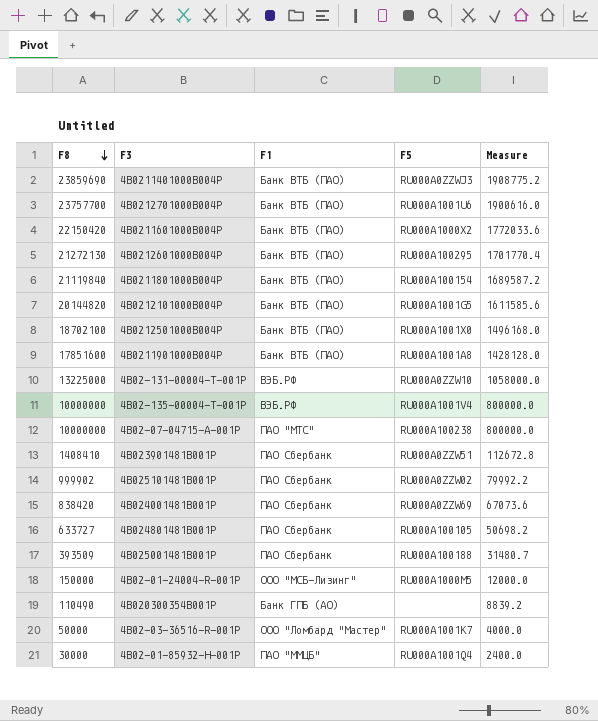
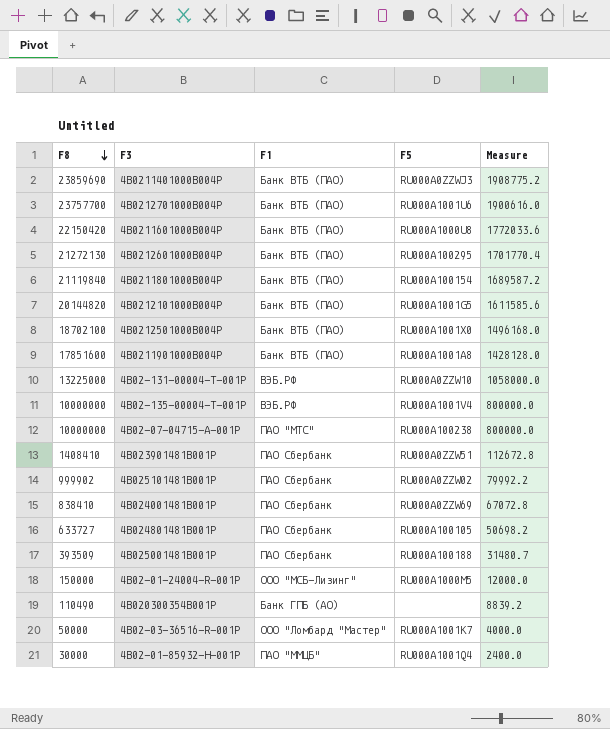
4B0211601000B004P | F5: RU000A1000X2 -> RU000A1000U8
4B024001481B001P | F8: 838420 -> 838410
4B024001481B001P | Measure: 67073.6 -> 67072.8

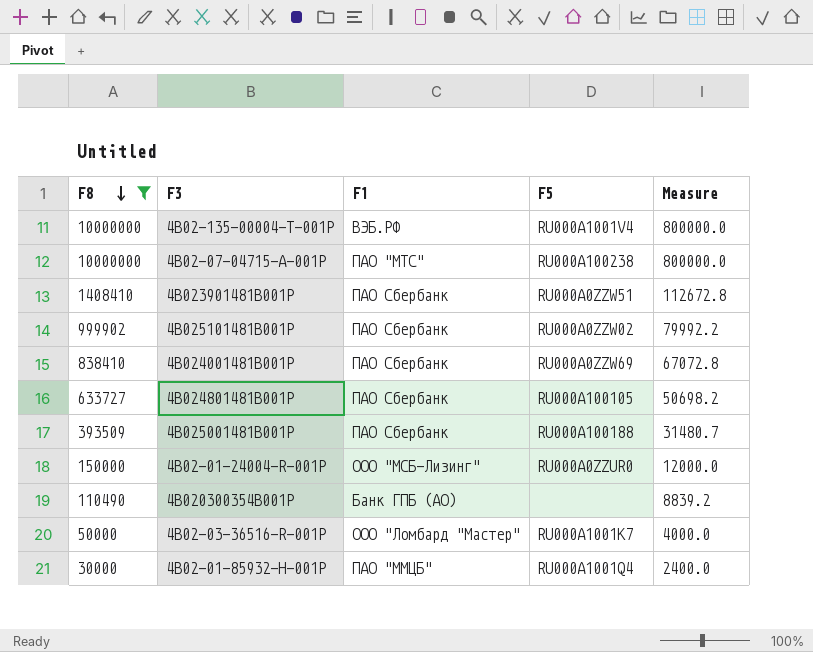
filter: none -> F8 <= 10000000
4B02-01-24004-R-001P | F5: RU000A1000M5 -> RU000A0ZZUR0

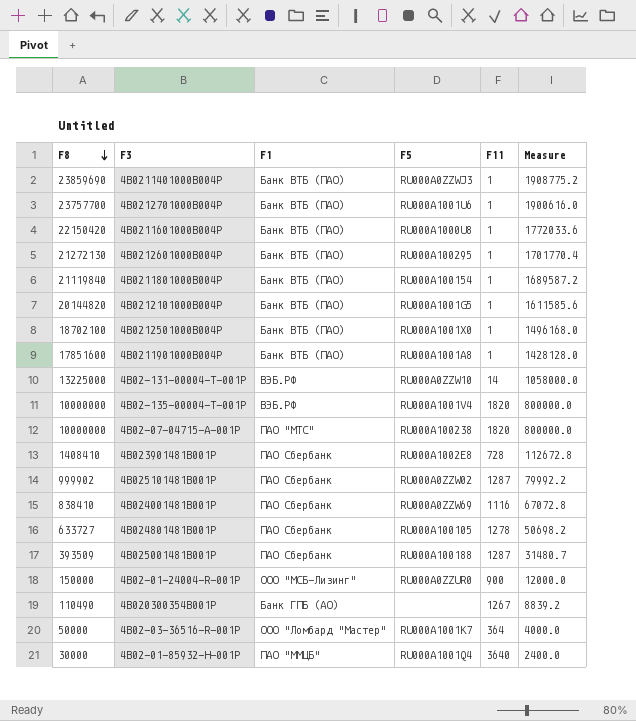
filter: F8 <= 10000000 -> none
column F11 | position: none -> 5
4B023901481B001P | F5: RU000A0ZZW51 -> RU000A1002E8

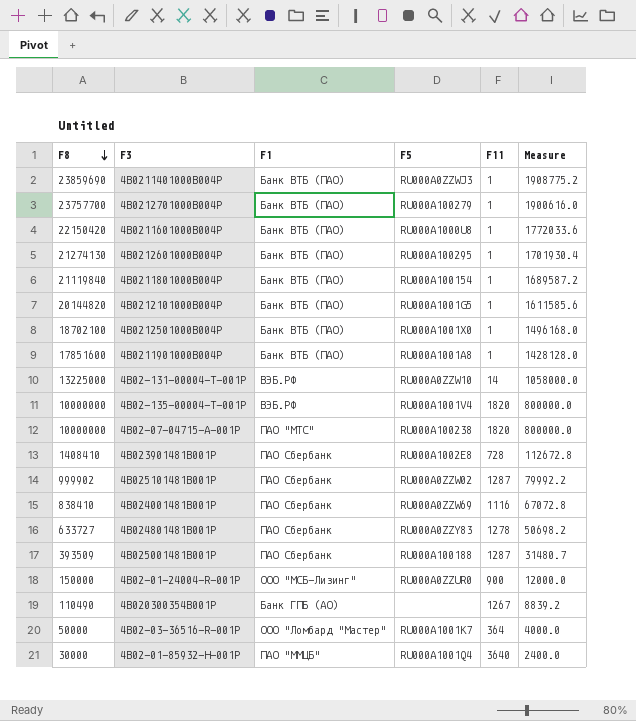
4B0212701000B004P | F5: RU000A1001U6 -> RU000A100279
4B0212601000B004P | F8: 21272130 -> 21274130
4B0212601000B004P | Measure: 1701770.4 -> 1701930.4
4B024801481B001P | F5: RU000A100105 -> RU000A0ZZY83

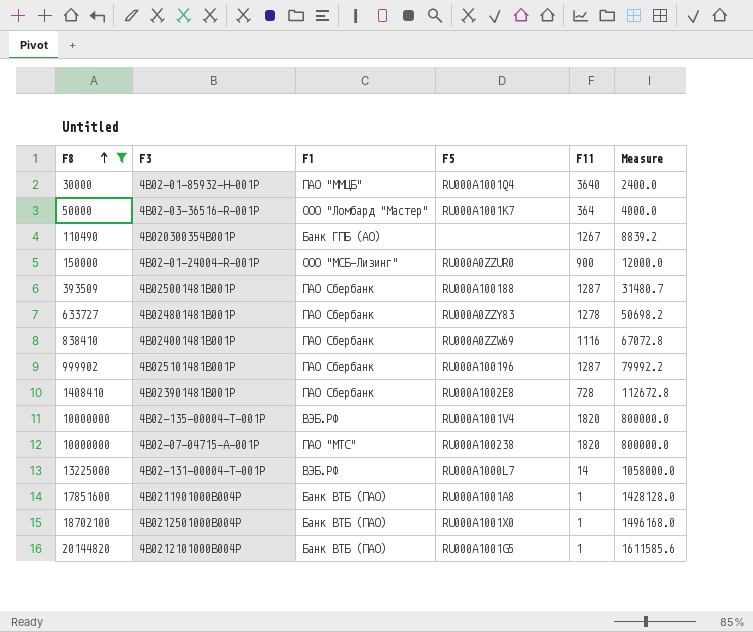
filter: none -> F8 <= 20144820
row order: F8 descending -> F8 ascending
4B025101481B001P | F5: RU000A0ZZW02 -> RU000A100196
4B02-131-00004-T-001P | F5: RU000A0ZZW10 -> RU000A1000L7

